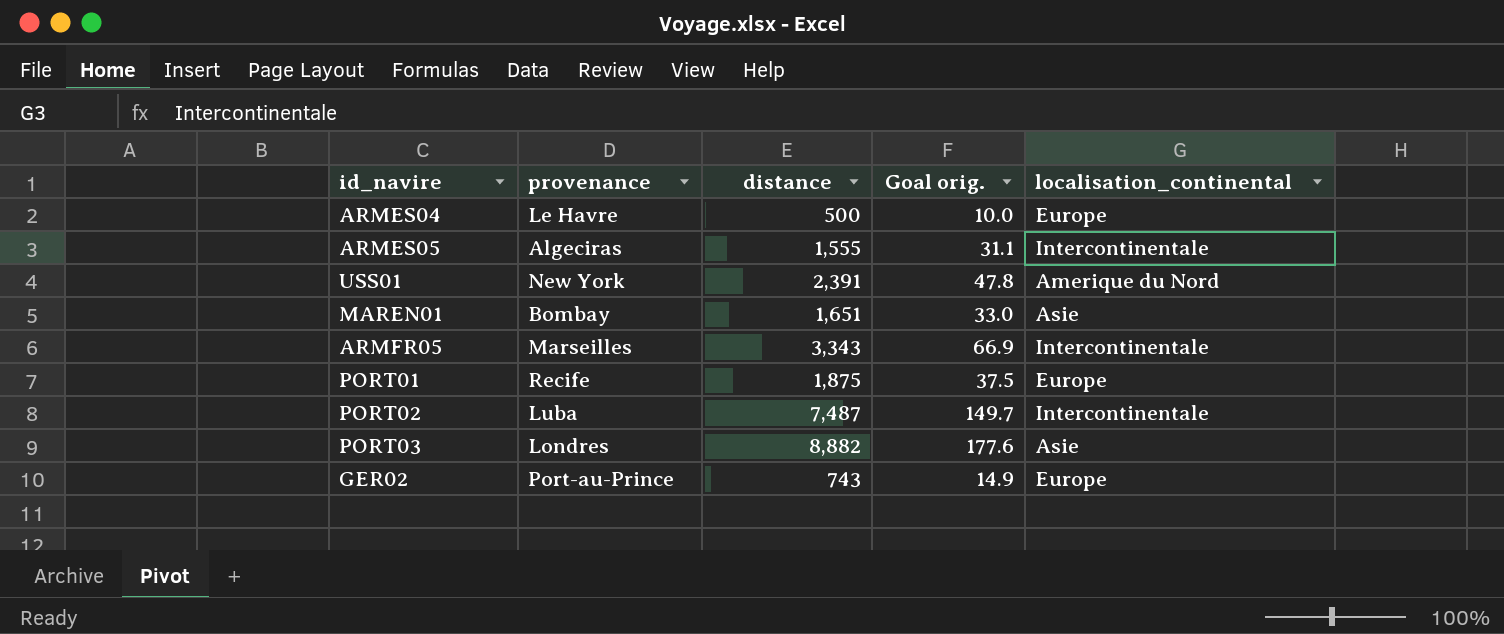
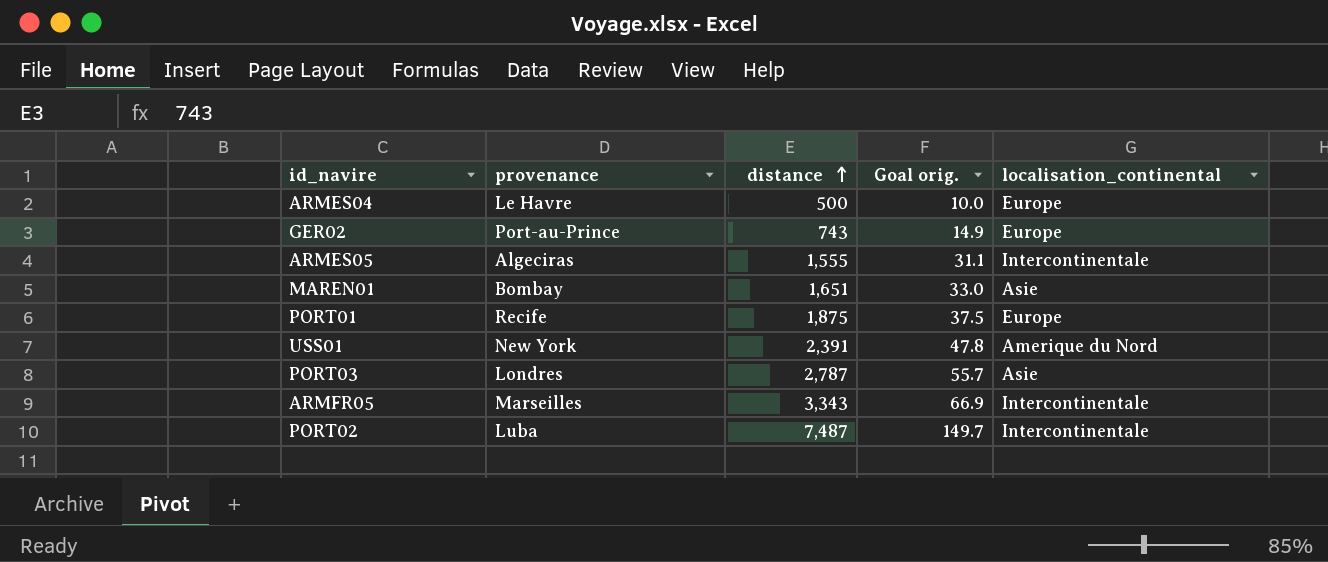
row order: none -> distance ascending
PORT03 | distance: 8,882 -> 2,787
PORT03 | Goal orig.: 177.6 -> 55.7

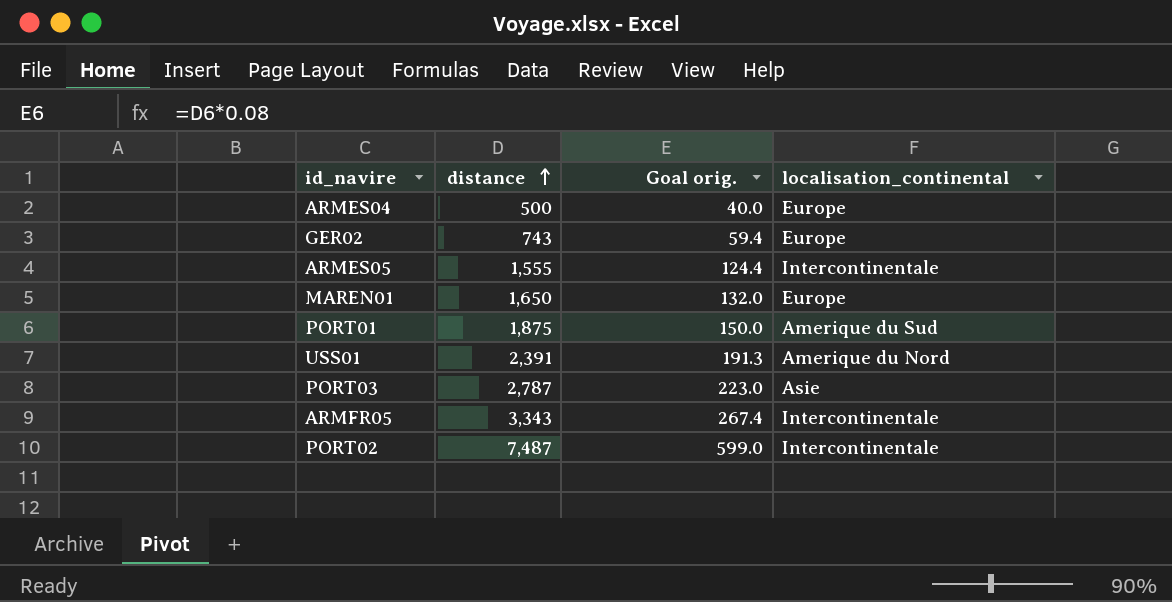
column provenance | position: 2 -> none
column Goal orig. | formula: [distance] * 0.02 -> [distance] * 0.08
MAREN01 | distance: 1,651 -> 1,650
MAREN01 | localisation_continental: Asie -> Europe
PORT01 | localisation_continental: Europe -> Amerique du Sud

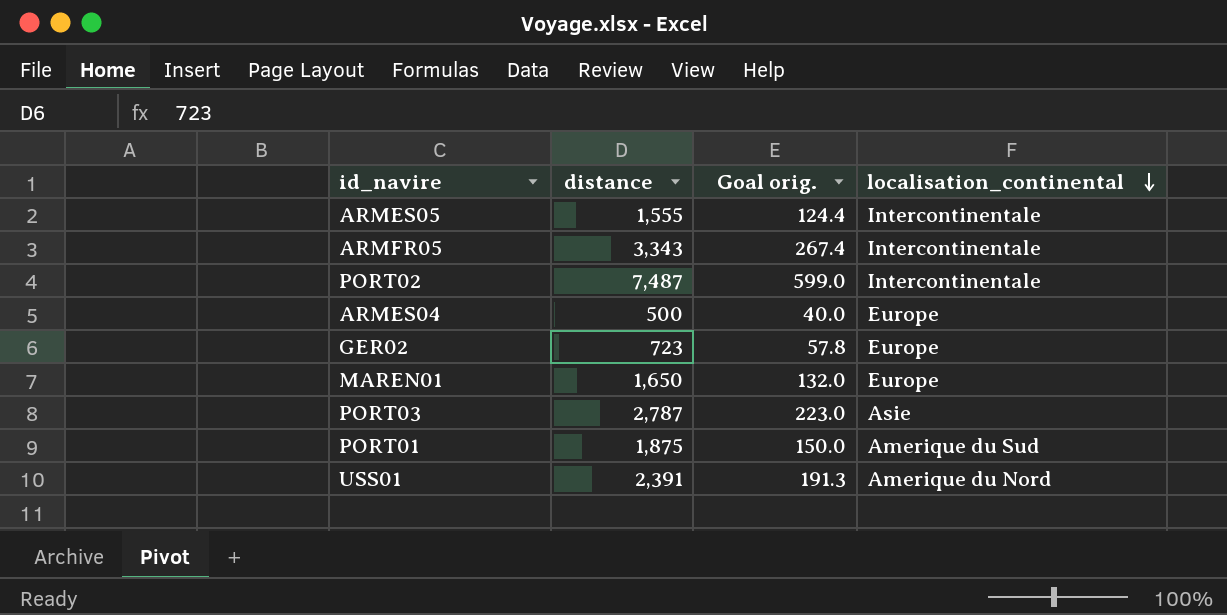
row order: distance ascending -> localisation_continental descending
GER02 | distance: 743 -> 723
GER02 | Goal orig.: 59.4 -> 57.8

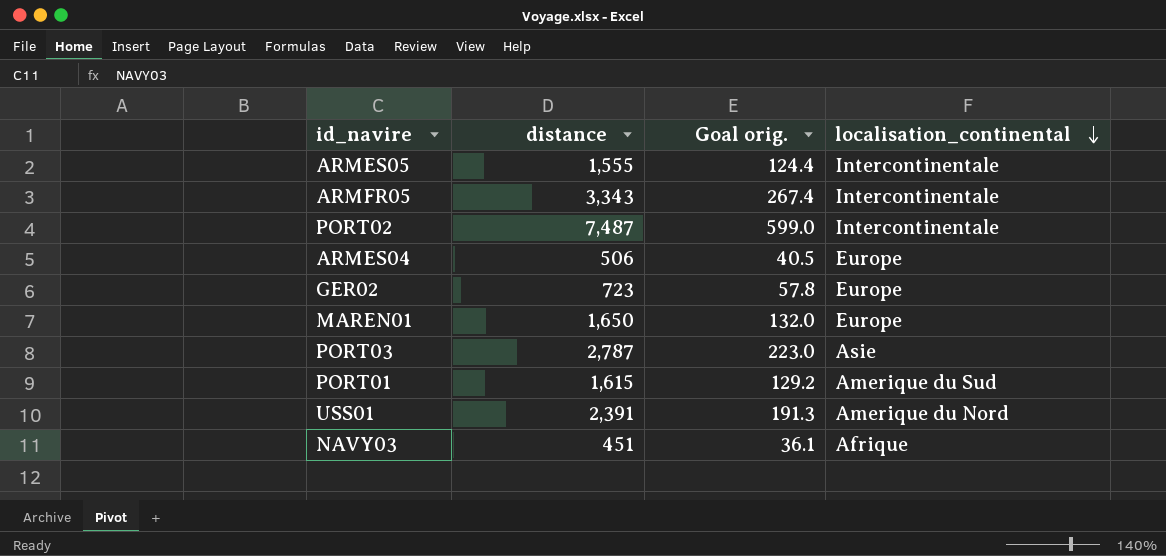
ARMES04 | distance: 500 -> 506
ARMES04 | Goal orig.: 40.0 -> 40.5
PORT01 | distance: 1,875 -> 1,615
PORT01 | Goal orig.: 150.0 -> 129.2
row NAVY03: none -> 451 | 36.1 | Afrique

